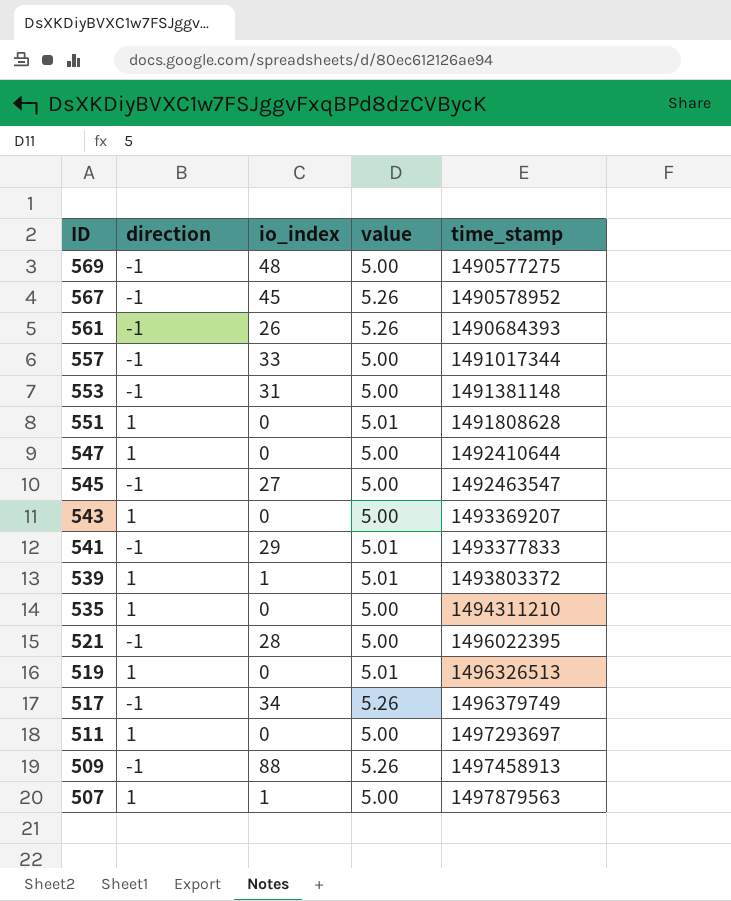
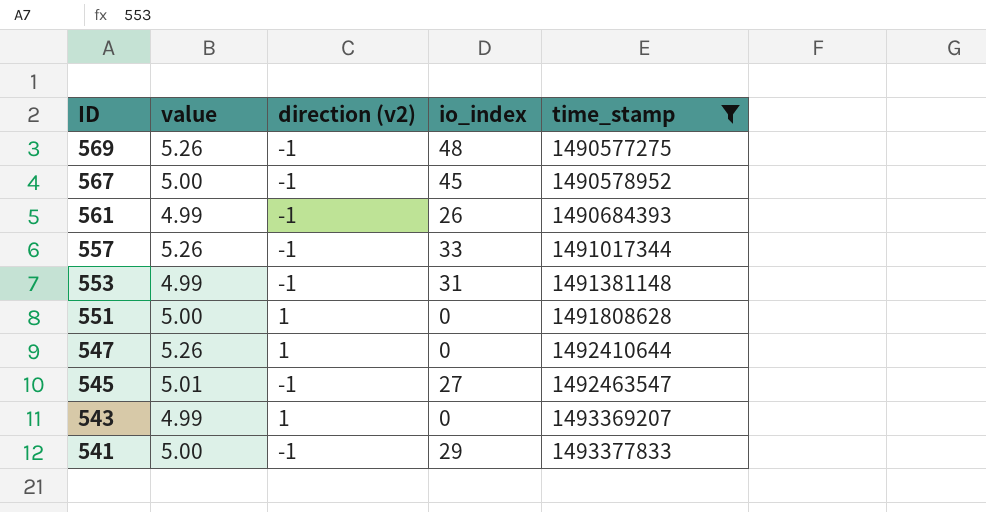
filter: none -> time_stamp <= 1493377833
column value | position: 4 -> 2
column name: direction -> direction (v2)
569 | value: 5.00 -> 5.26
567 | value: 5.26 -> 5.00
561 | value: 5.26 -> 4.99
557 | value: 5.00 -> 5.26
553 | value: 5.00 -> 4.99
551 | value: 5.01 -> 5.00
547 | value: 5.00 -> 5.26
545 | value: 5.00 -> 5.01
543 | value: 5.00 -> 4.99
541 | value: 5.01 -> 5.00

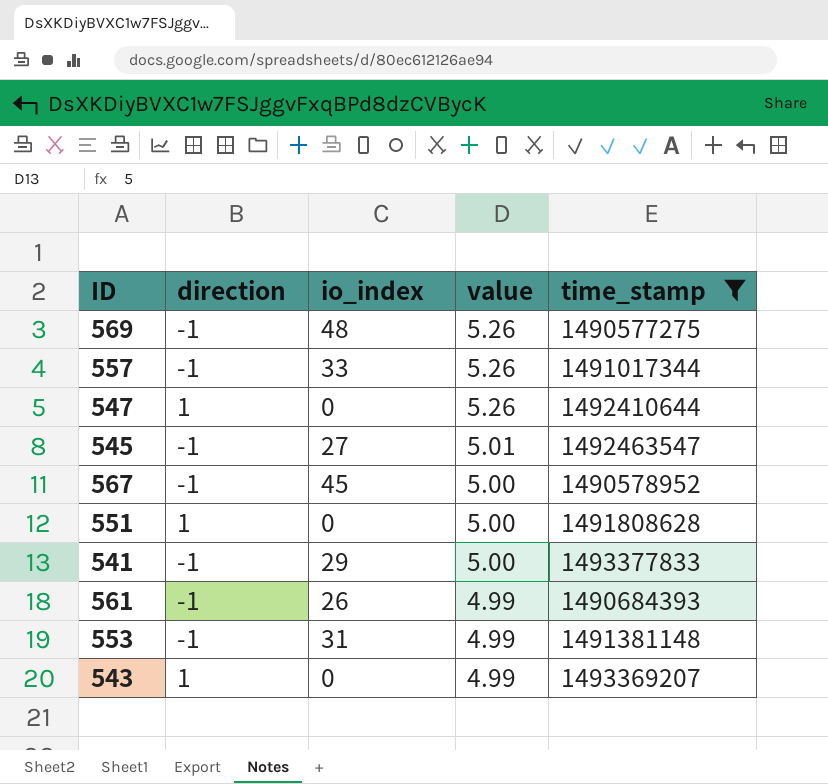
row order: ID descending -> value descending
column name: direction (v2) -> direction
column value | position: 2 -> 4

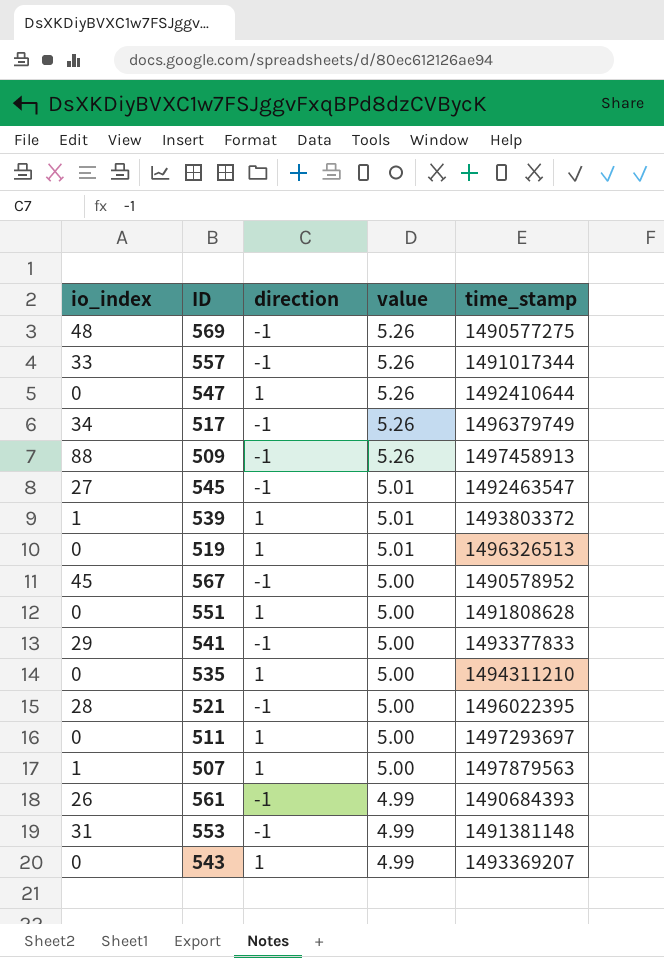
filter: time_stamp <= 1493377833 -> none
column io_index | position: 3 -> 1

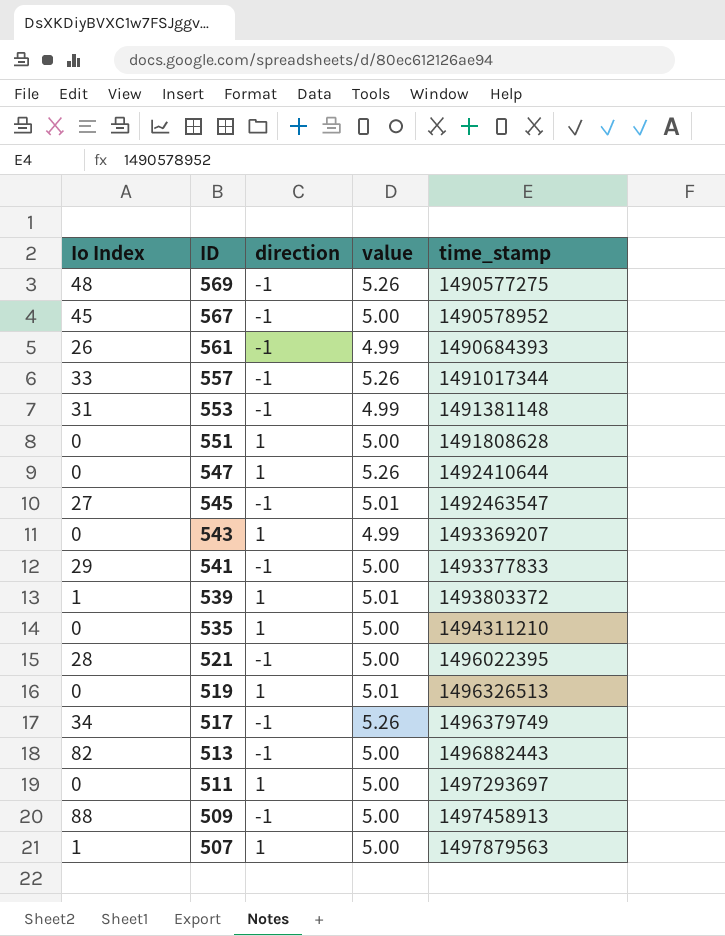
row order: value descending -> ID descending
column name: io_index -> Io Index
row 513: none -> 82 | -1 | 5.00 | 1496882443
509 | value: 5.26 -> 5.00

